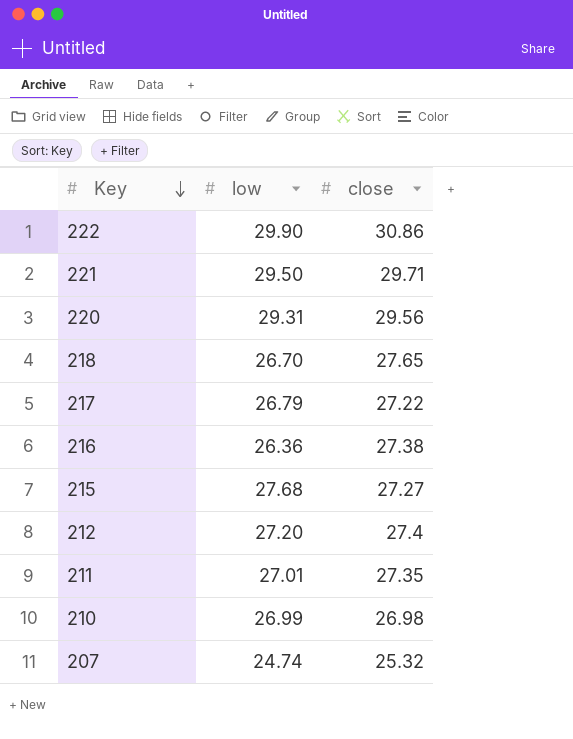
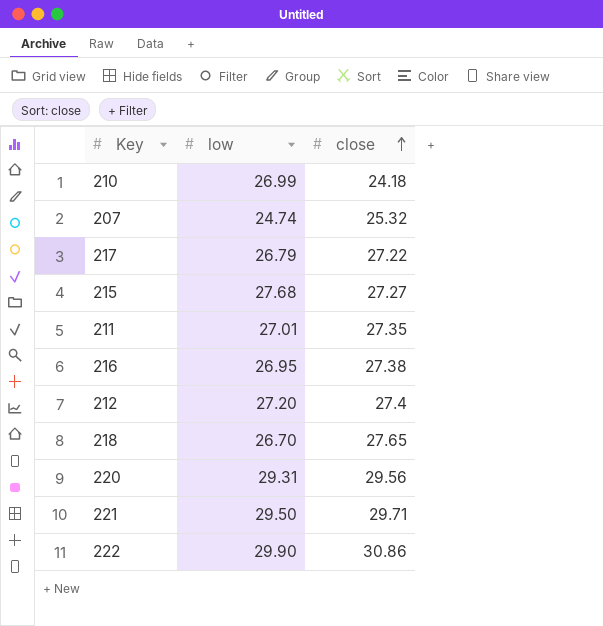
row order: Key descending -> close ascending
210 | close: 26.98 -> 24.18
216 | low: 26.36 -> 26.95

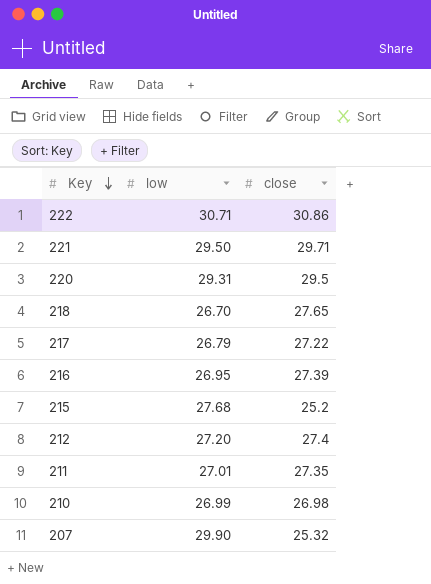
row order: close ascending -> Key descending
222 | low: 29.90 -> 30.71
220 | close: 29.56 -> 29.5
216 | close: 27.38 -> 27.39
215 | close: 27.27 -> 25.2
210 | close: 24.18 -> 26.98
207 | low: 24.74 -> 29.90

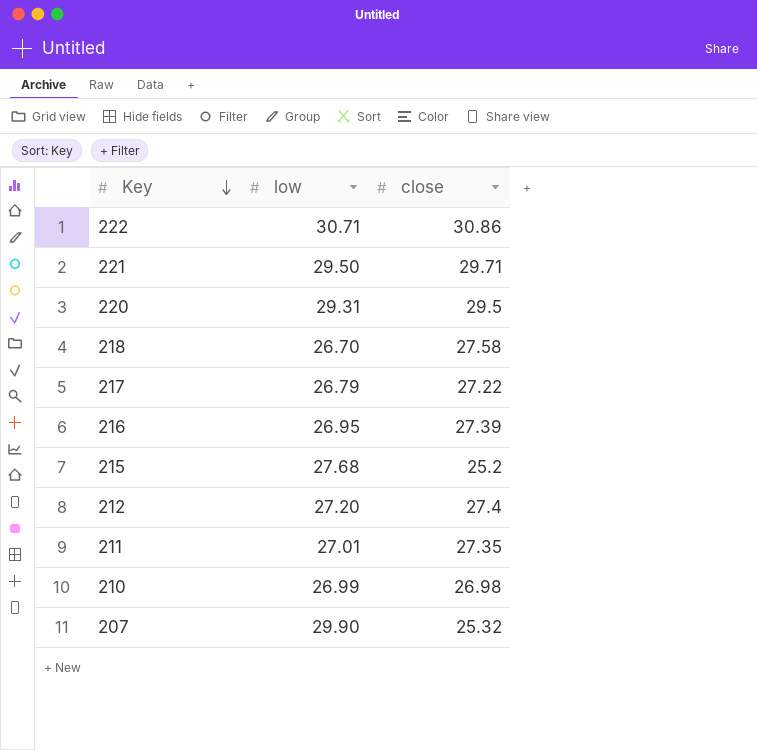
218 | close: 27.65 -> 27.58

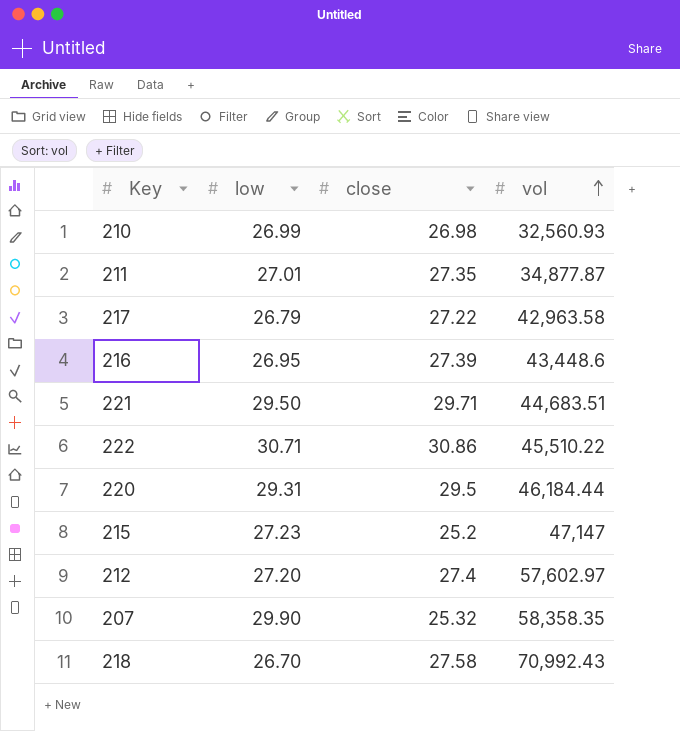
row order: Key descending -> vol ascending
column vol | position: none -> 4
215 | low: 27.68 -> 27.23

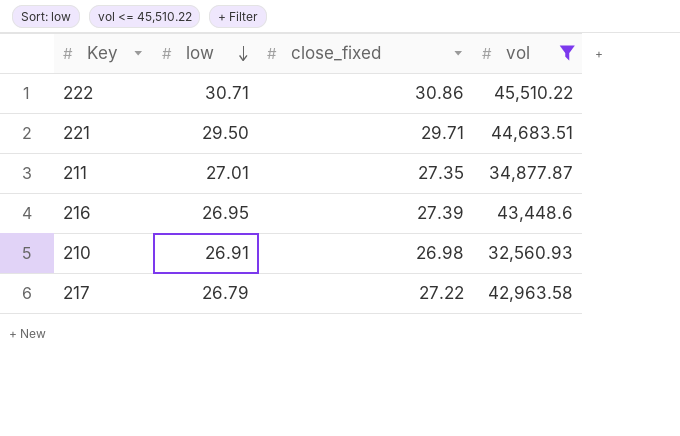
filter: none -> vol <= 45,510.22
row order: vol ascending -> low descending
column name: close -> close_fixed
210 | low: 26.99 -> 26.91

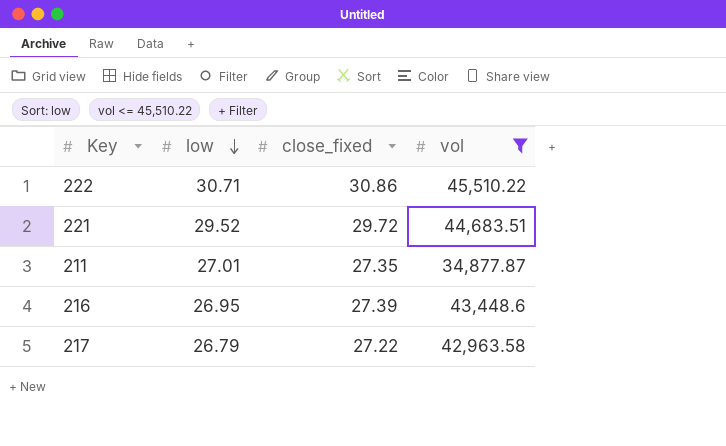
row 210: 26.91 | 26.98 | 32,560.93 -> none
221 | low: 29.50 -> 29.52
221 | close_fixed: 29.71 -> 29.72

